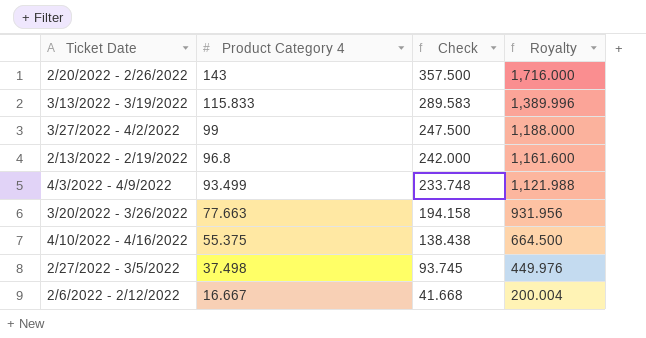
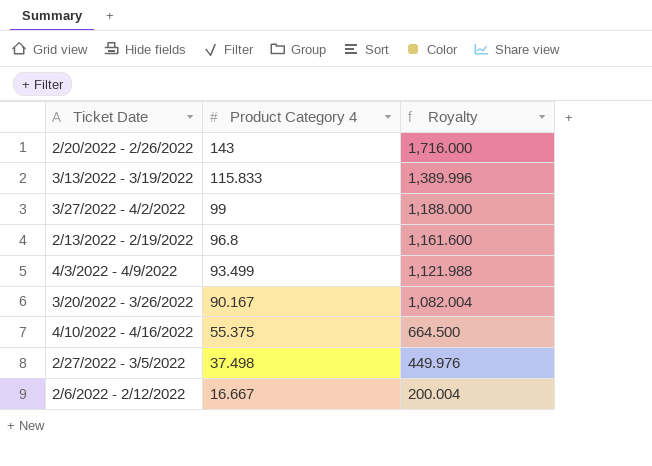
column Check | formula: [Product Category 4] * 2.5 -> none
3/20/2022 - 3/26/2022 | Product Category 4: 77.663 -> 90.167
3/20/2022 - 3/26/2022 | Royalty: 931.956 -> 1,082.004

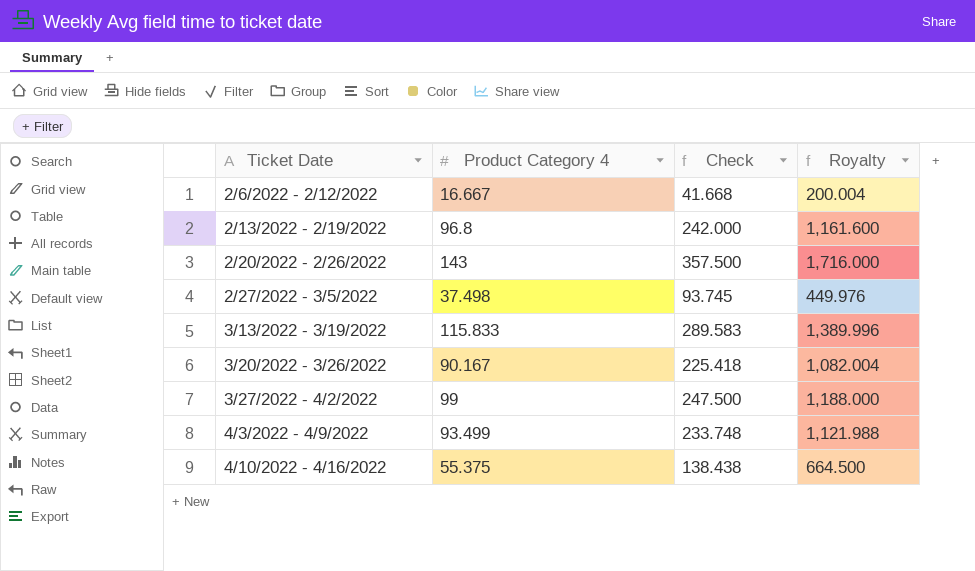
row order: Product Category 4 descending -> Ticket Date ascending
column Check | formula: none -> [Product Category 4] * 2.5

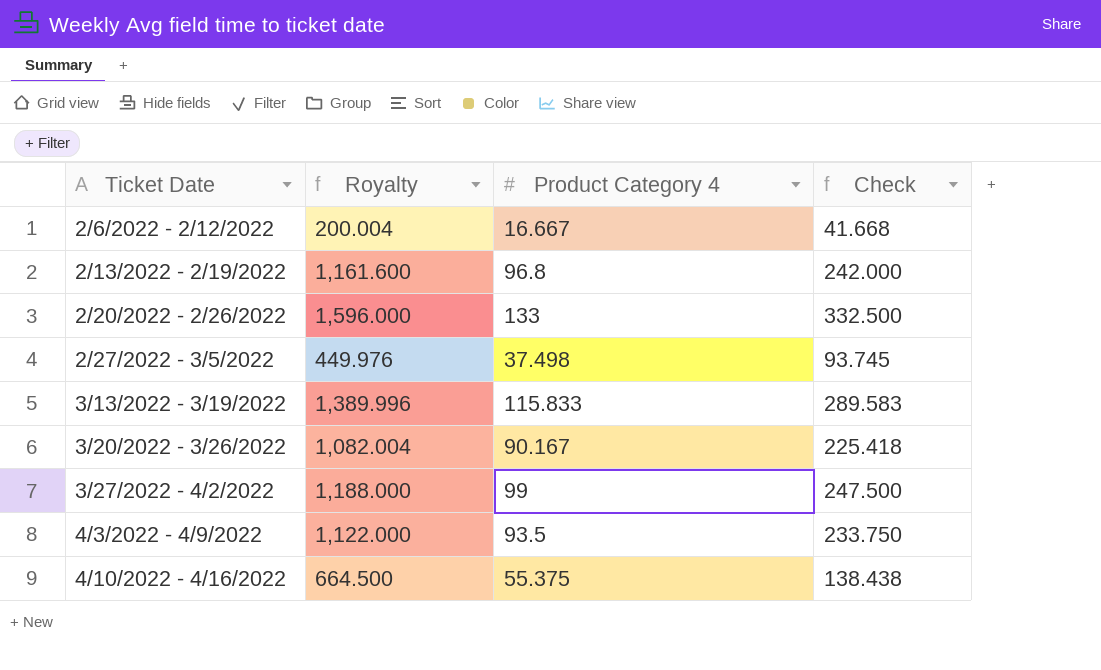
column Royalty | position: 4 -> 2
2/20/2022 - 2/26/2022 | Royalty: 1,716.000 -> 1,596.000
2/20/2022 - 2/26/2022 | Product Category 4: 143 -> 133
2/20/2022 - 2/26/2022 | Check: 357.500 -> 332.500
4/3/2022 - 4/9/2022 | Royalty: 1,121.988 -> 1,122.000
4/3/2022 - 4/9/2022 | Product Category 4: 93.499 -> 93.5
4/3/2022 - 4/9/2022 | Check: 233.748 -> 233.750

